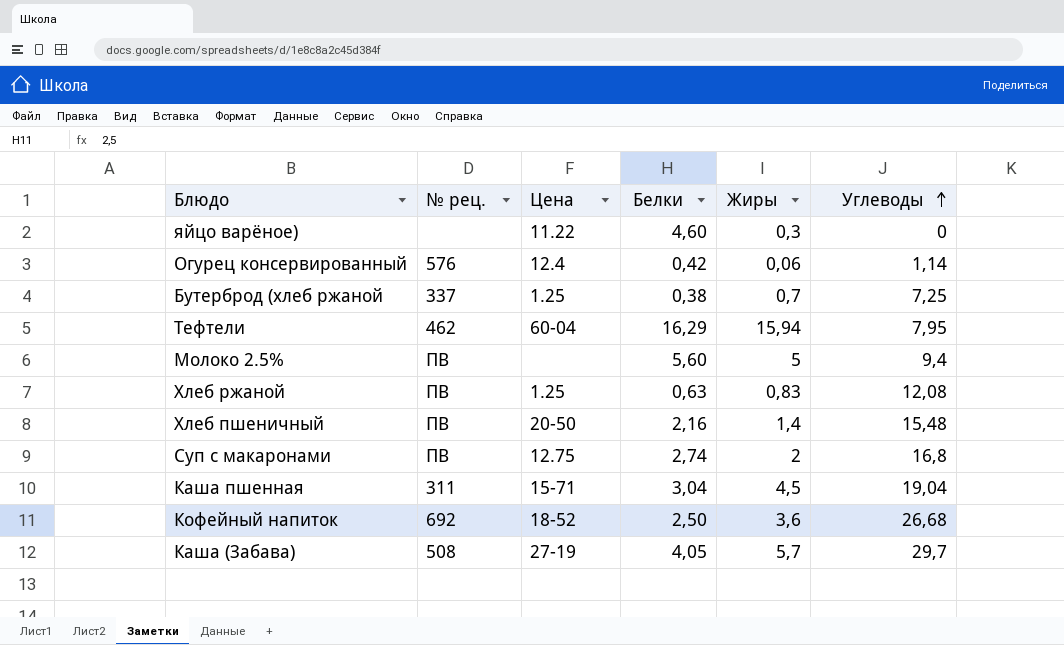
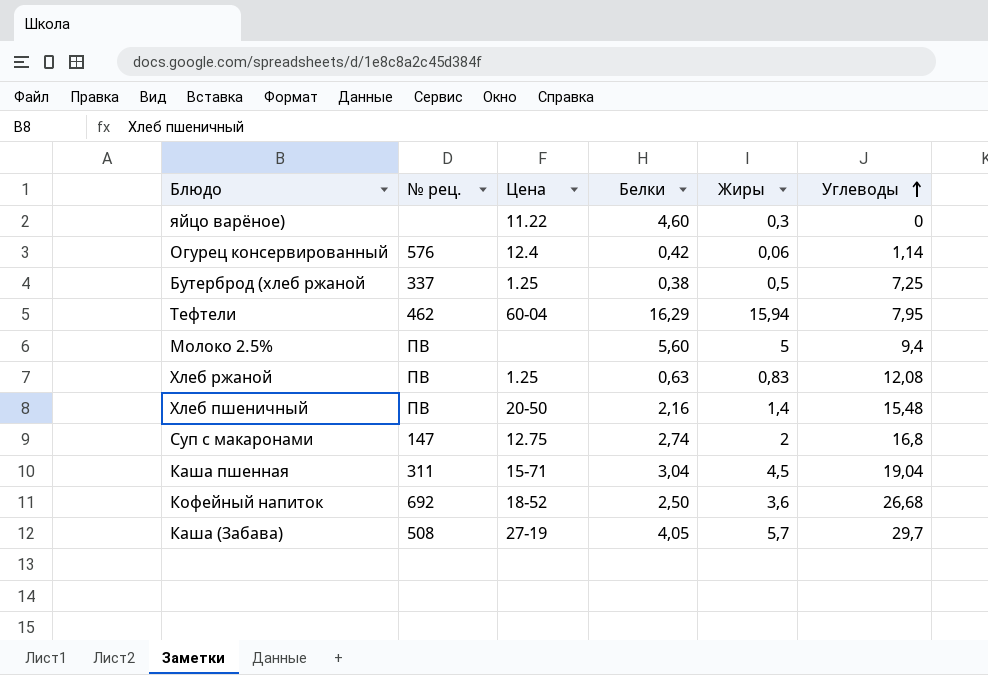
Бутерброд (хлеб ржаной | Жиры: 0,7 -> 0,5
Суп с макаронами | № рец.: ПВ -> 147

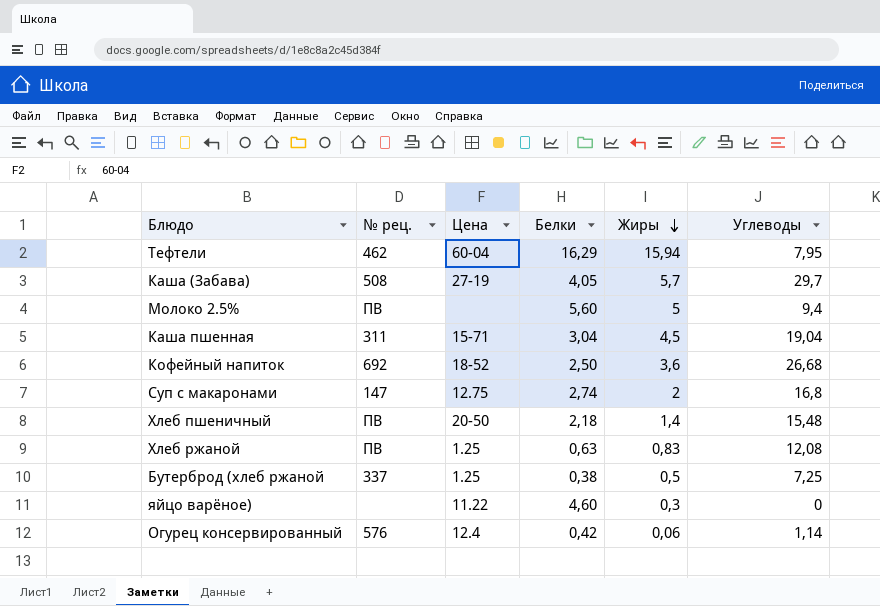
row order: Углеводы ascending -> Жиры descending
Хлеб пшеничный | Белки: 2,16 -> 2,18

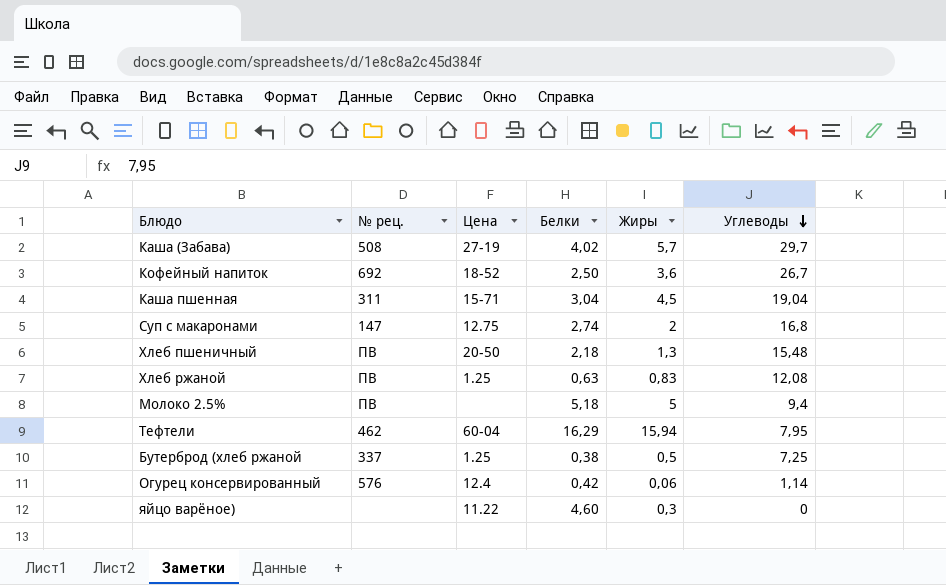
row order: Жиры descending -> Углеводы descending
Каша (Забава) | Белки: 4,05 -> 4,02
Кофейный напиток | Углеводы: 26,68 -> 26,7
Хлеб пшеничный | Жиры: 1,4 -> 1,3
Молоко 2.5% | Белки: 5,60 -> 5,18

